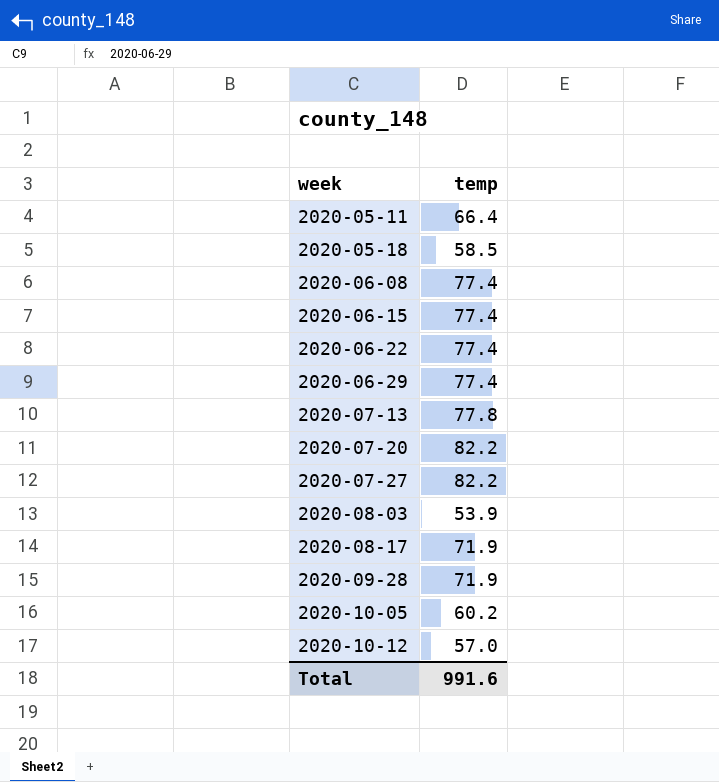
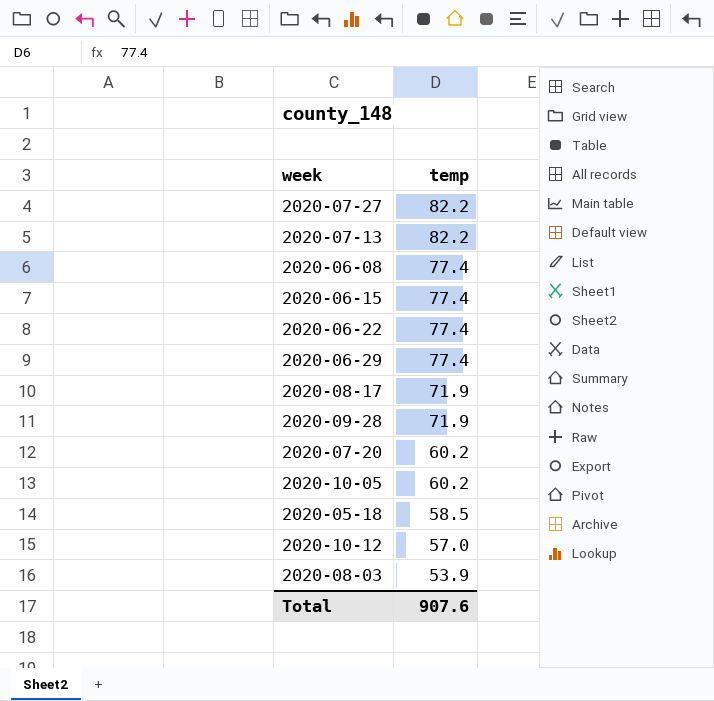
row order: week ascending -> temp descending
row 2020-05-11: 66.4 -> none
2020-07-13 | temp: 77.8 -> 82.2
2020-07-20 | temp: 82.2 -> 60.2
Total | temp: 991.6 -> 907.6

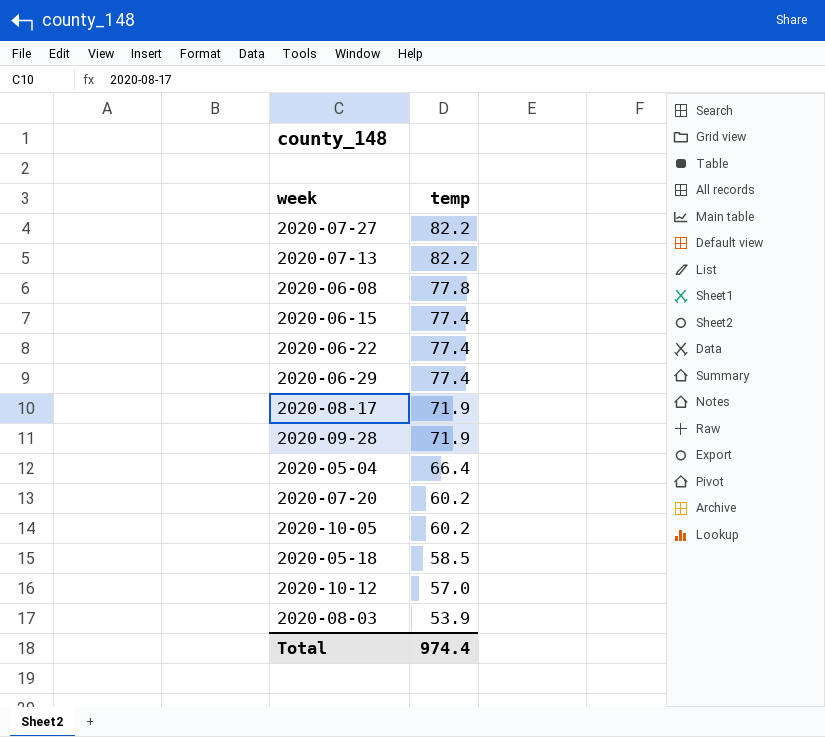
2020-06-08 | temp: 77.4 -> 77.8
row 2020-05-04: none -> 66.4
Total | temp: 907.6 -> 974.4

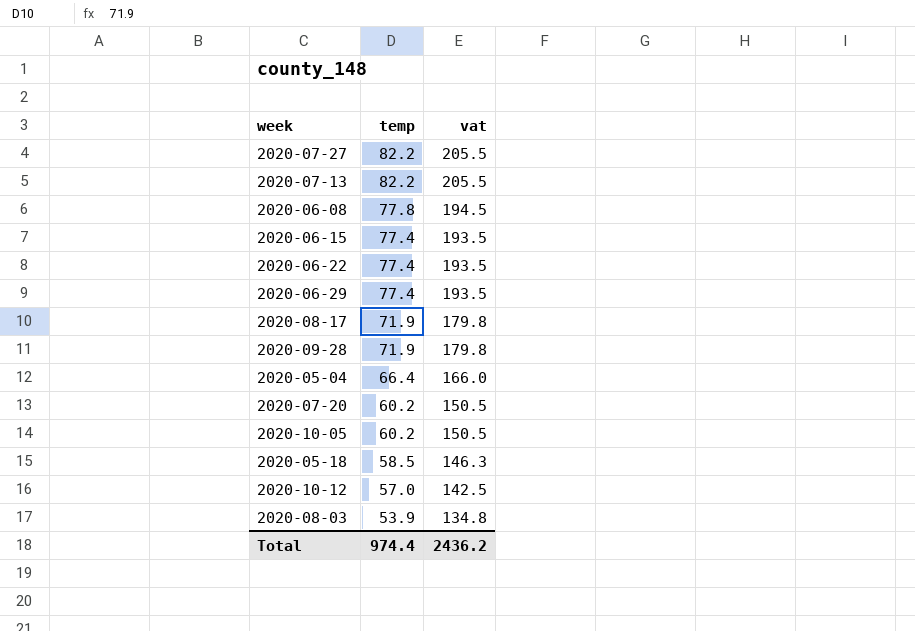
column vat | formula: none -> [temp] * 2.5

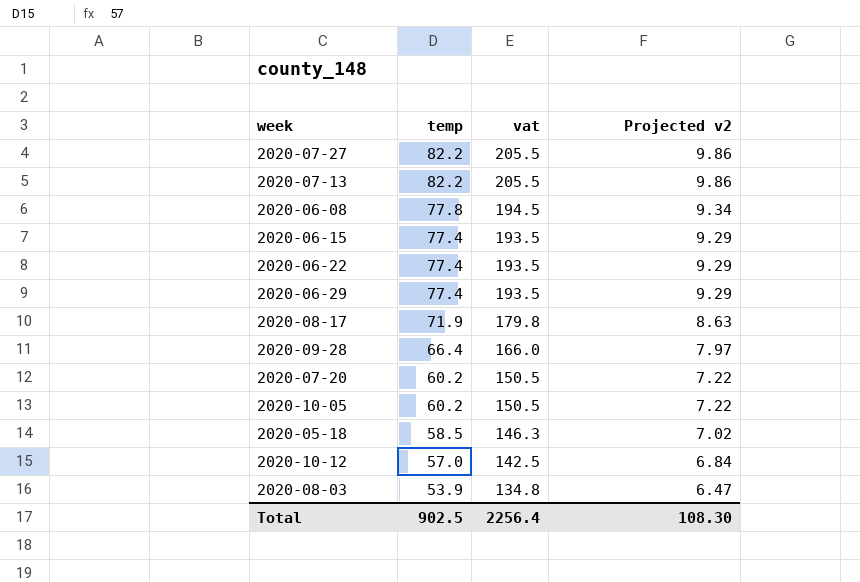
column Projected v2 | formula: none -> [temp] * 0.12
row 2020-05-04: 66.4 | 166.0 -> none
2020-09-28 | temp: 71.9 -> 66.4
2020-09-28 | vat: 179.8 -> 166.0
Total | temp: 974.4 -> 902.5
Total | vat: 2436.2 -> 2256.4

